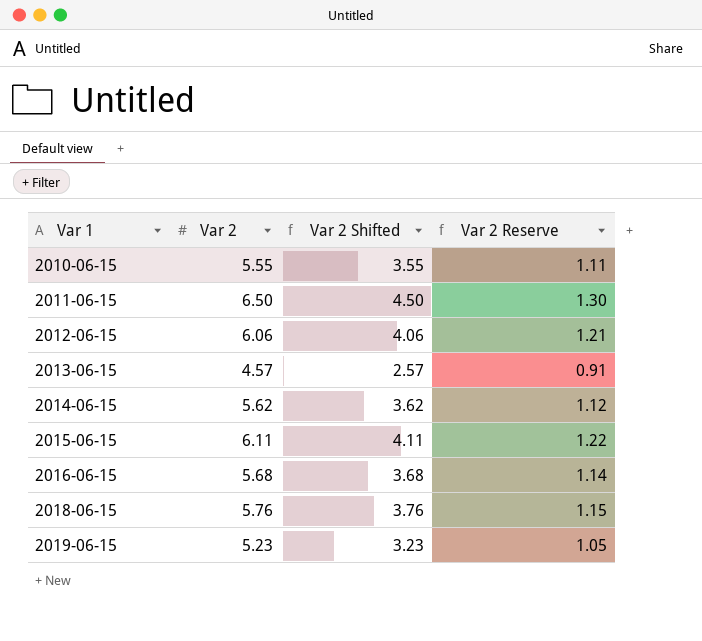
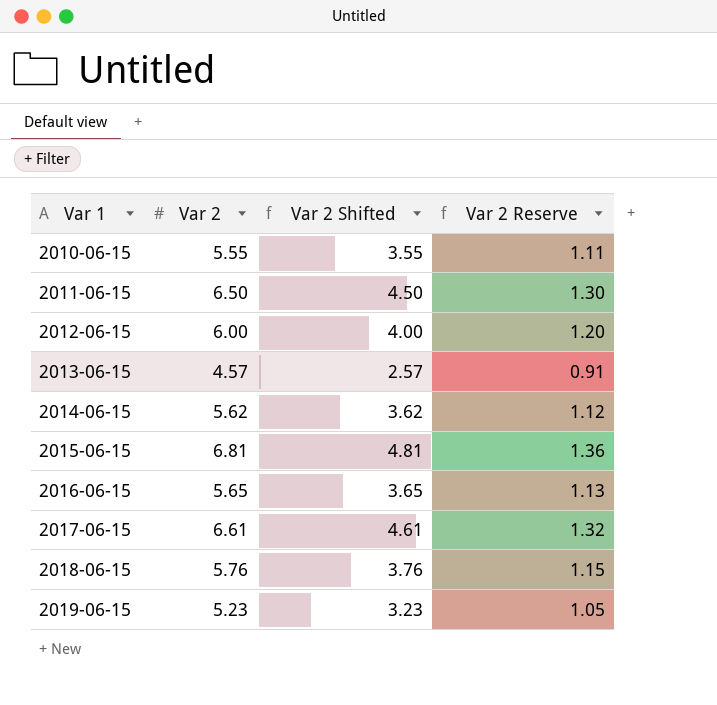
2012-06-15 | Var 2: 6.06 -> 6.00
2012-06-15 | Var 2 Shifted: 4.06 -> 4.00
2012-06-15 | Var 2 Reserve: 1.21 -> 1.20
2015-06-15 | Var 2: 6.11 -> 6.81
2015-06-15 | Var 2 Shifted: 4.11 -> 4.81
2015-06-15 | Var 2 Reserve: 1.22 -> 1.36
2016-06-15 | Var 2: 5.68 -> 5.65
2016-06-15 | Var 2 Shifted: 3.68 -> 3.65
2016-06-15 | Var 2 Reserve: 1.14 -> 1.13
row 2017-06-15: none -> 6.61 | 4.61 | 1.32

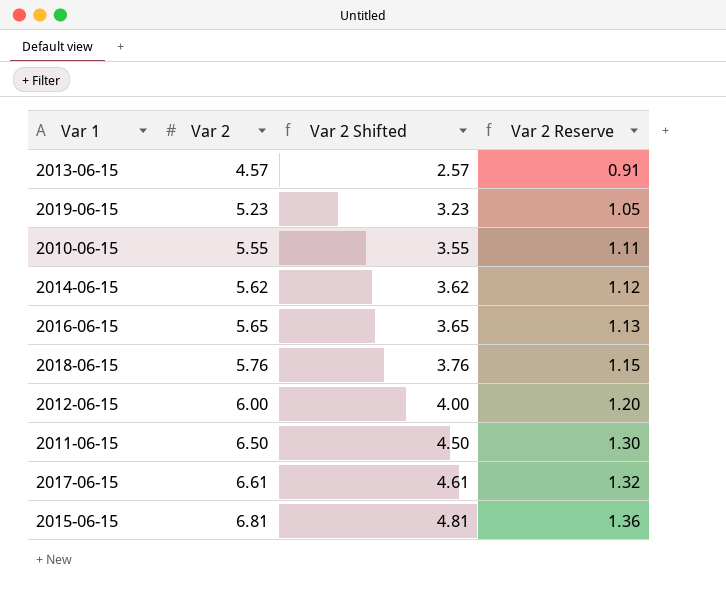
row order: Var 1 ascending -> Var 2 ascending

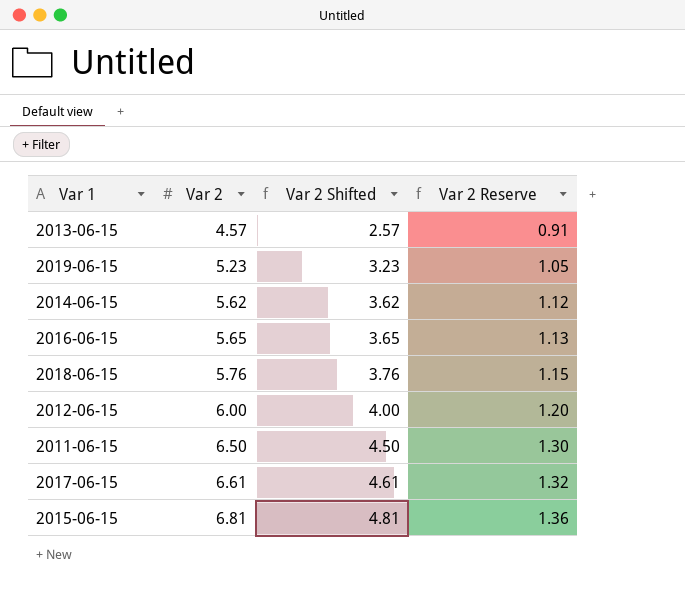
row 2010-06-15: 5.55 | 3.55 | 1.11 -> none

